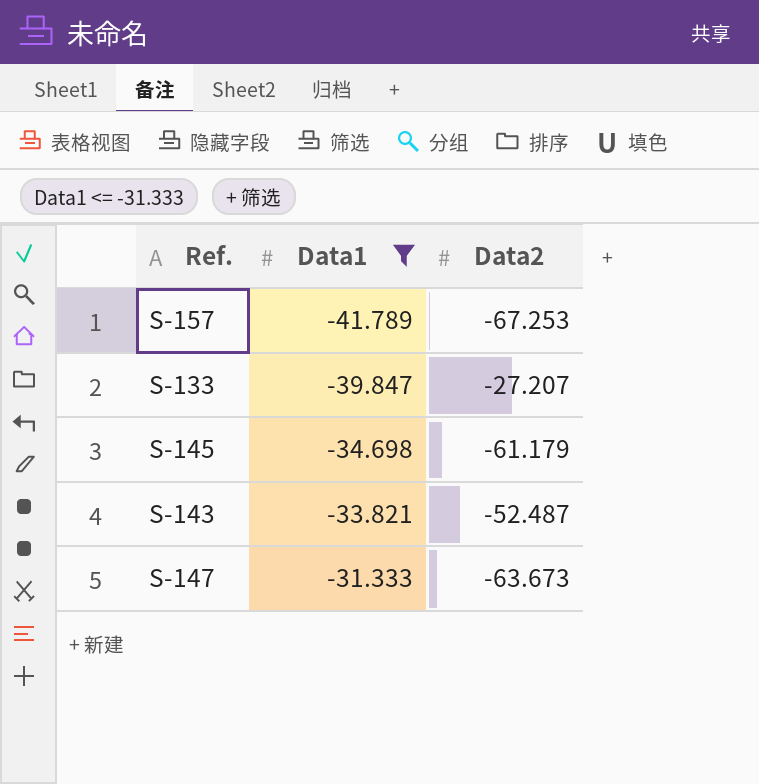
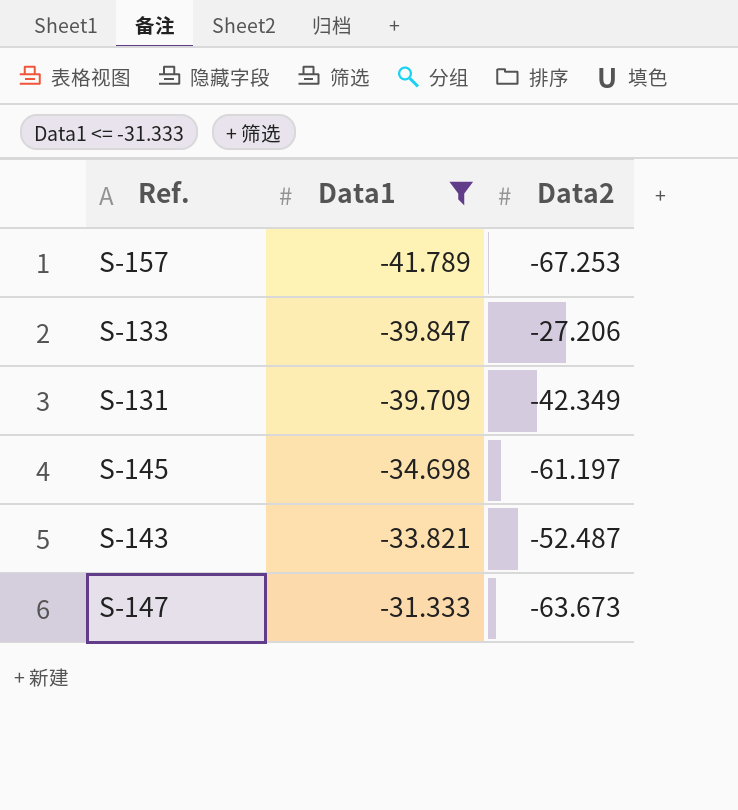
S-133 | Data2: -27.207 -> -27.206
row S-131: none -> -39.709 | -42.349
S-145 | Data2: -61.179 -> -61.197

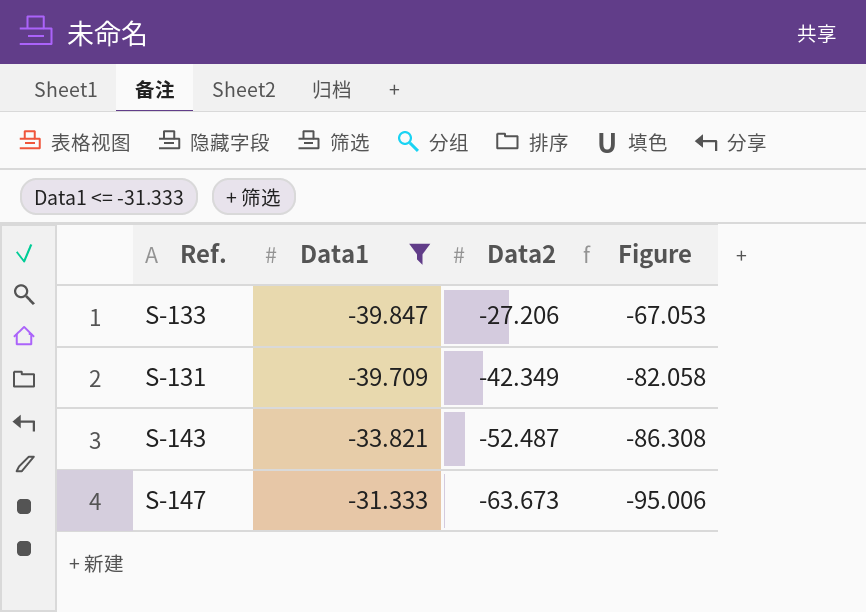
column Figure | formula: none -> [Data1] + [Data2]
row S-157: -41.789 | -67.253 -> none
row S-145: -34.698 | -61.197 -> none

